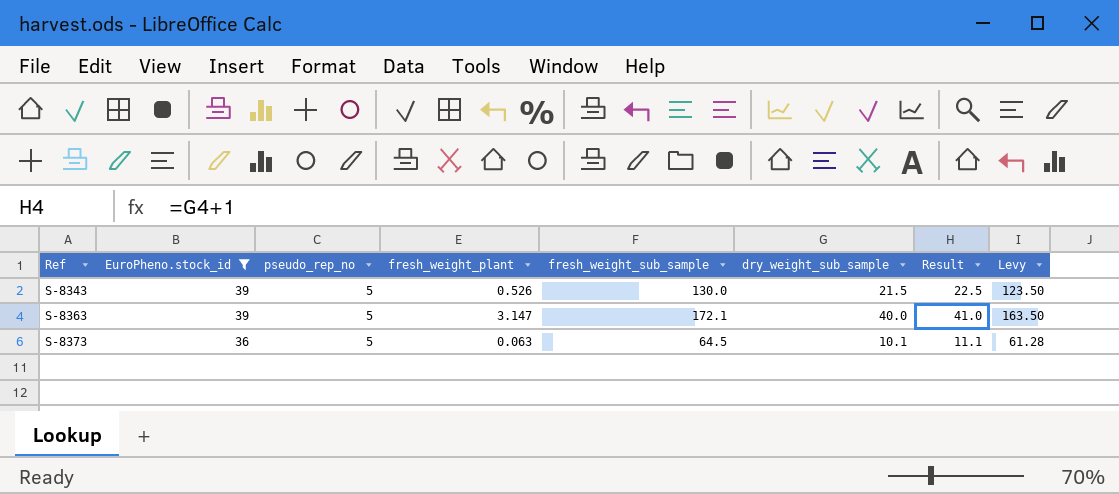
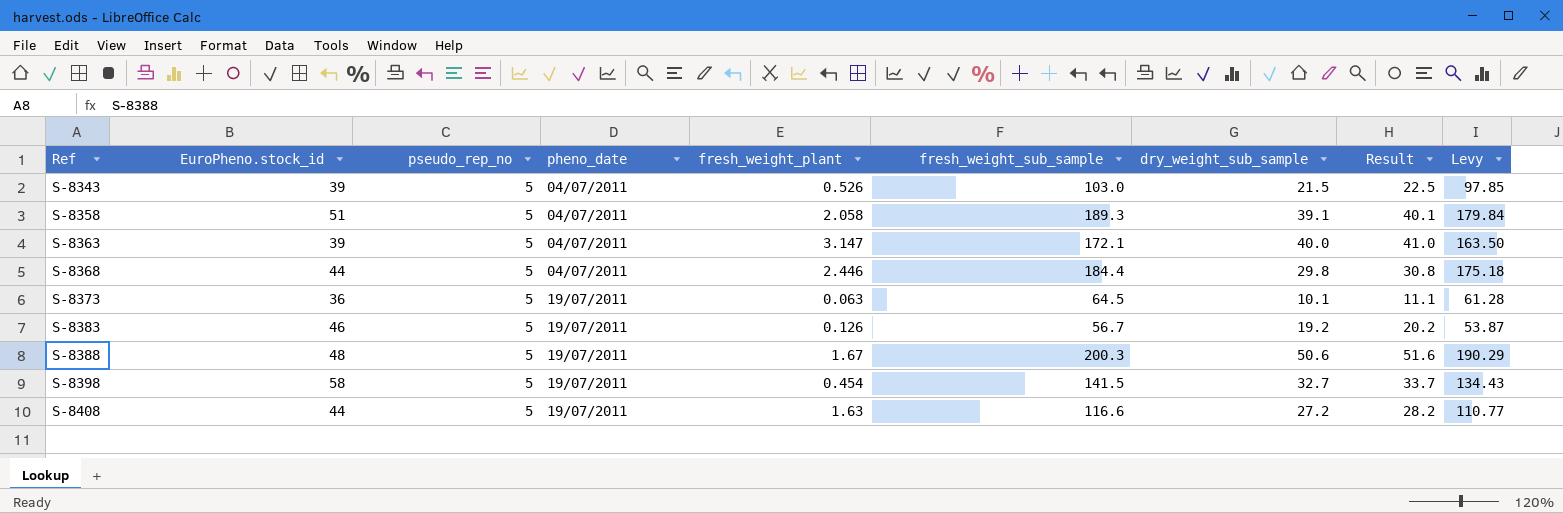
filter: EuroPheno.stock_id <= 39 -> none
column pheno_date | position: none -> 4
S-8343 | fresh_weight_sub_sample: 130.0 -> 103.0
S-8343 | Levy: 123.50 -> 97.85

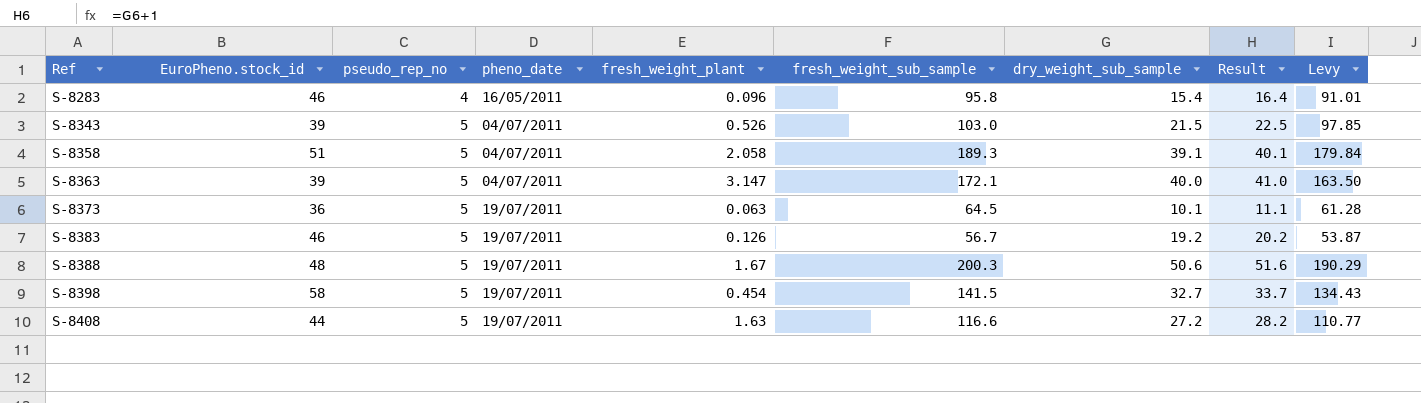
row S-8368: 44 | 5 | 04/07/2011 | 2.446 | 184.4 | 29.8 | 30.8 | 175.18 -> none
row S-8283: none -> 46 | 4 | 16/05/2011 | 0.096 | 95.8 | 15.4 | 16.4 | 91.01

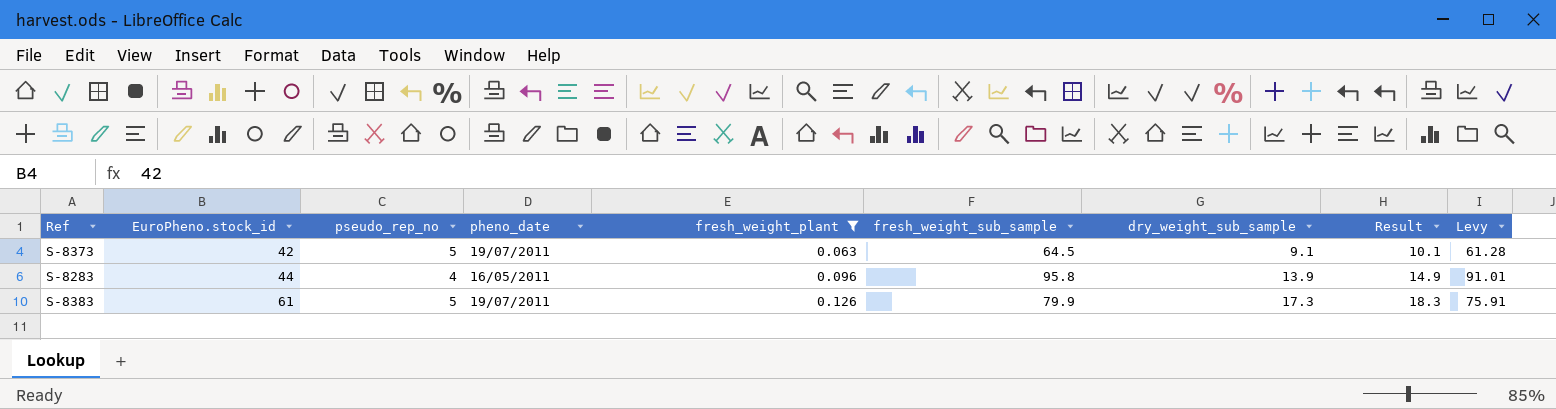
filter: none -> fresh_weight_plant <= 0.126
row order: Ref ascending -> EuroPheno.stock_id ascending
S-8373 | EuroPheno.stock_id: 36 -> 42
S-8373 | dry_weight_sub_sample: 10.1 -> 9.1
S-8373 | Result: 11.1 -> 10.1
S-8283 | EuroPheno.stock_id: 46 -> 44
S-8283 | dry_weight_sub_sample: 15.4 -> 13.9
S-8283 | Result: 16.4 -> 14.9
S-8383 | EuroPheno.stock_id: 46 -> 61
S-8383 | fresh_weight_sub_sample: 56.7 -> 79.9
S-8383 | dry_weight_sub_sample: 19.2 -> 17.3
S-8383 | Result: 20.2 -> 18.3
S-8383 | Levy: 53.87 -> 75.91

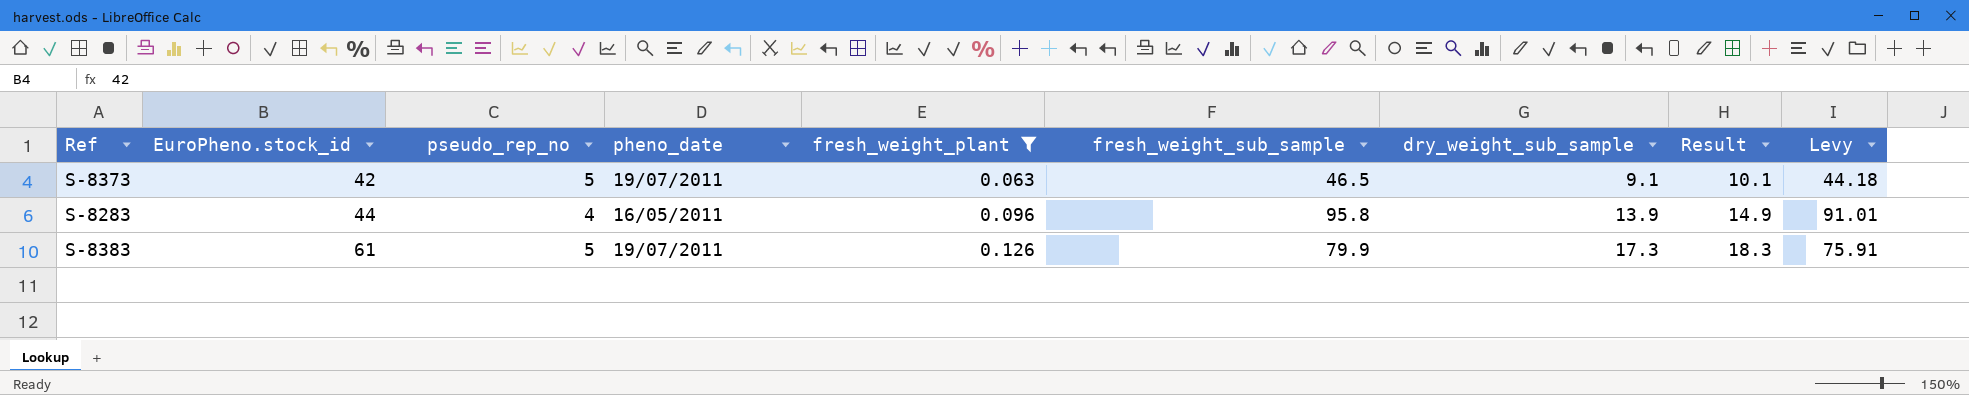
S-8373 | fresh_weight_sub_sample: 64.5 -> 46.5
S-8373 | Levy: 61.28 -> 44.18

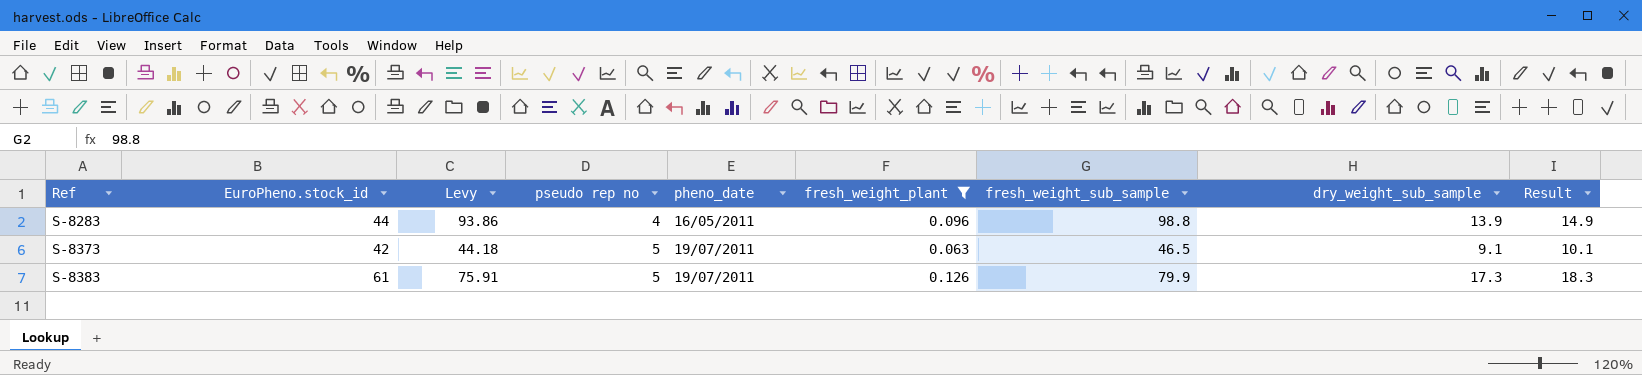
row order: EuroPheno.stock_id ascending -> Ref ascending
column Levy | position: 9 -> 3
column name: pseudo_rep_no -> pseudo rep no
S-8283 | Levy: 91.01 -> 93.86
S-8283 | fresh_weight_sub_sample: 95.8 -> 98.8

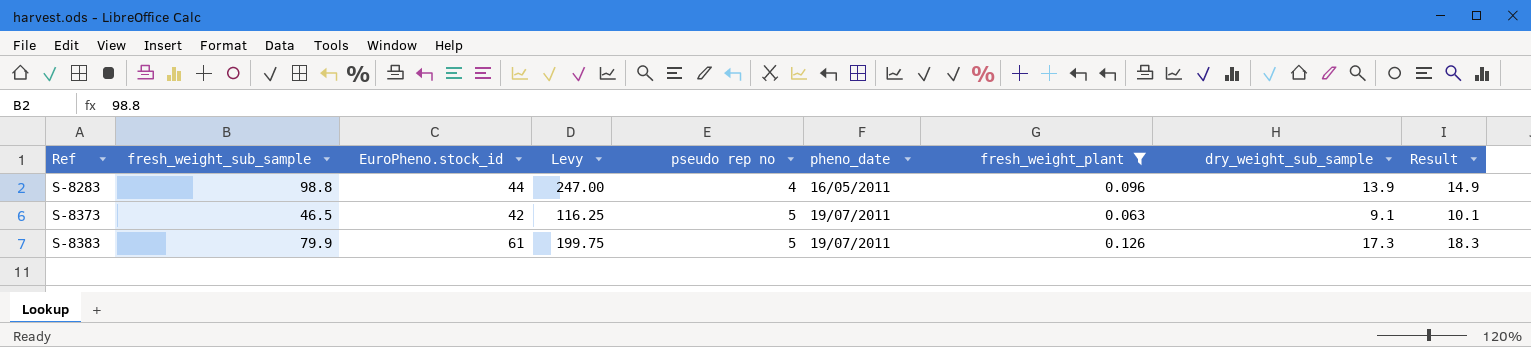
column fresh_weight_sub_sample | position: 7 -> 2
column Levy | formula: [fresh_weight_sub_sample] * 0.95 -> [fresh_weight_sub_sample] * 2.5

